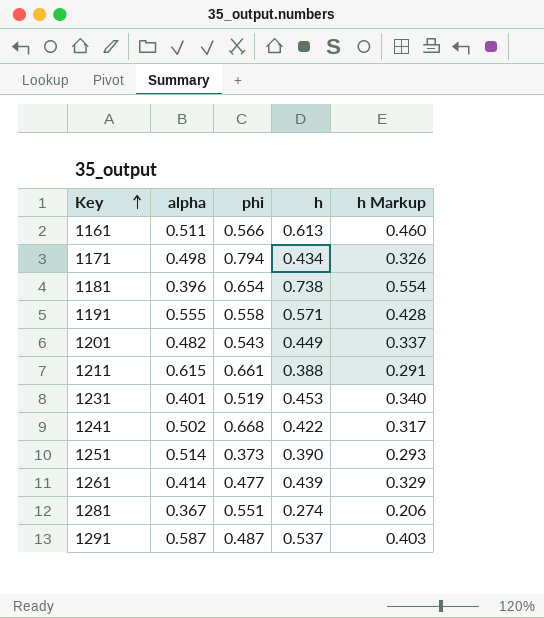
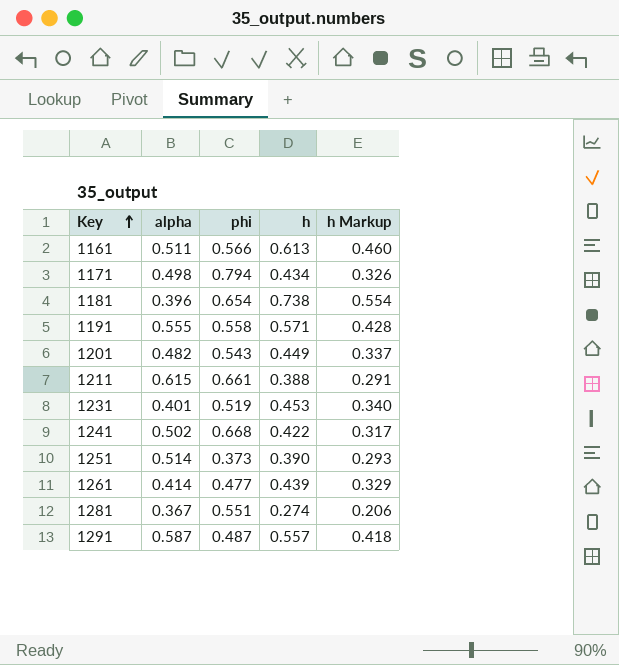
1291 | h: 0.537 -> 0.557
1291 | h Markup: 0.403 -> 0.418

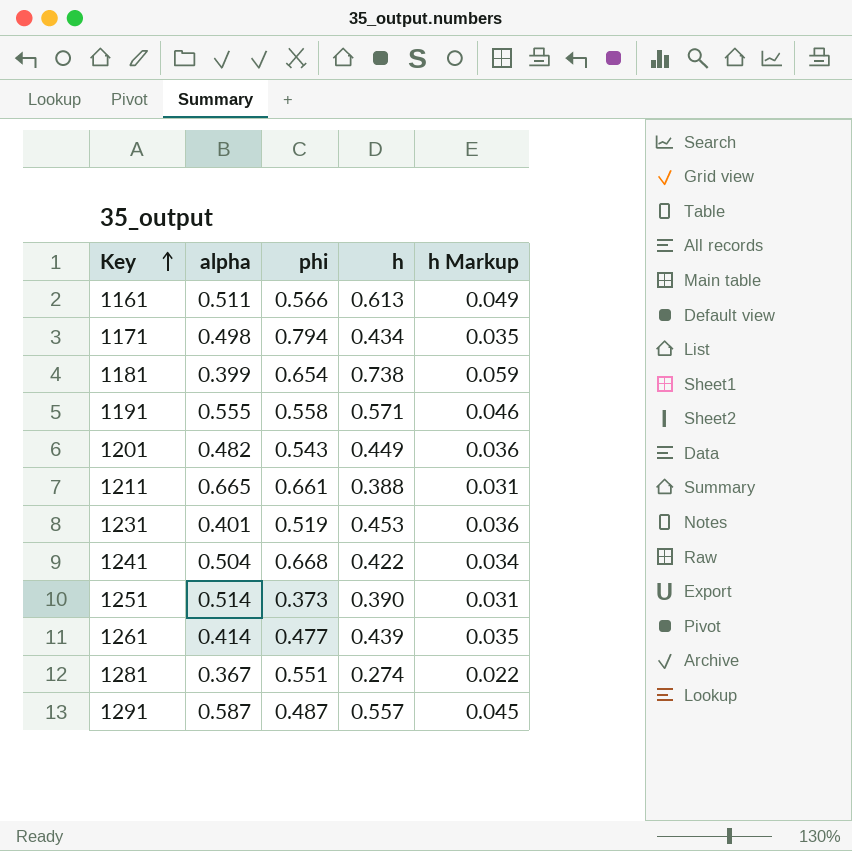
column h Markup | formula: [h] * 0.75 -> [h] * 0.08
1181 | alpha: 0.396 -> 0.399
1211 | alpha: 0.615 -> 0.665
1241 | alpha: 0.502 -> 0.504

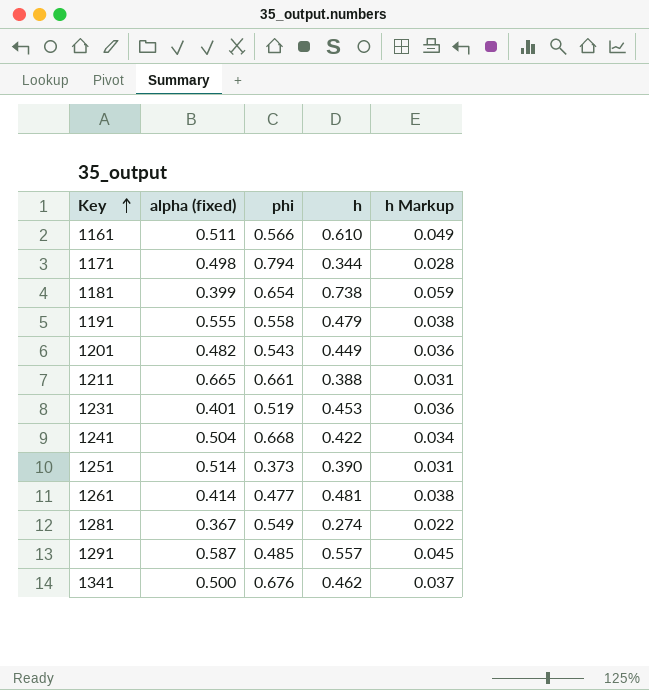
column name: alpha -> alpha (fixed)
1161 | h: 0.613 -> 0.610
1171 | h: 0.434 -> 0.344
1171 | h Markup: 0.035 -> 0.028
1191 | h: 0.571 -> 0.479
1191 | h Markup: 0.046 -> 0.038
1261 | h: 0.439 -> 0.481
1261 | h Markup: 0.035 -> 0.038
1281 | phi: 0.551 -> 0.549
1291 | phi: 0.487 -> 0.485
row 1341: none -> 0.500 | 0.676 | 0.462 | 0.037

